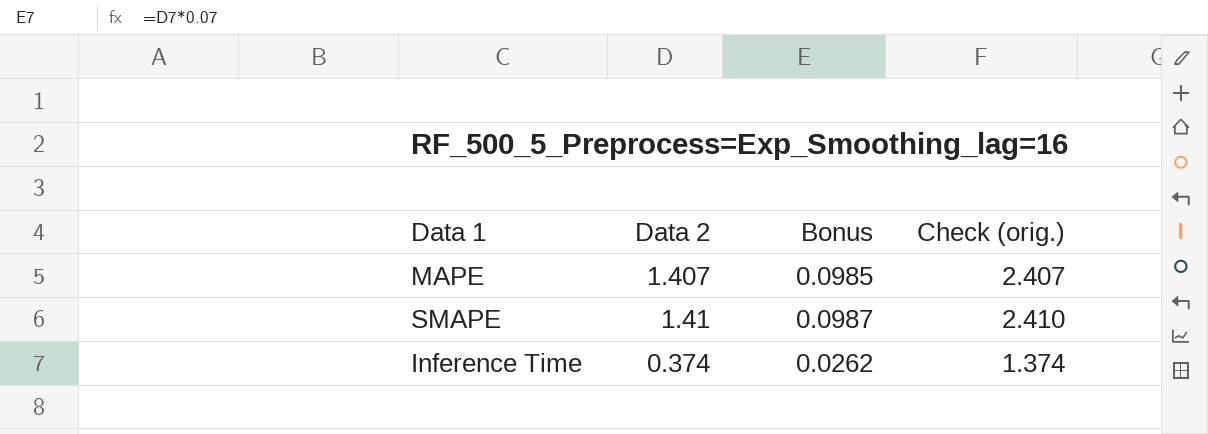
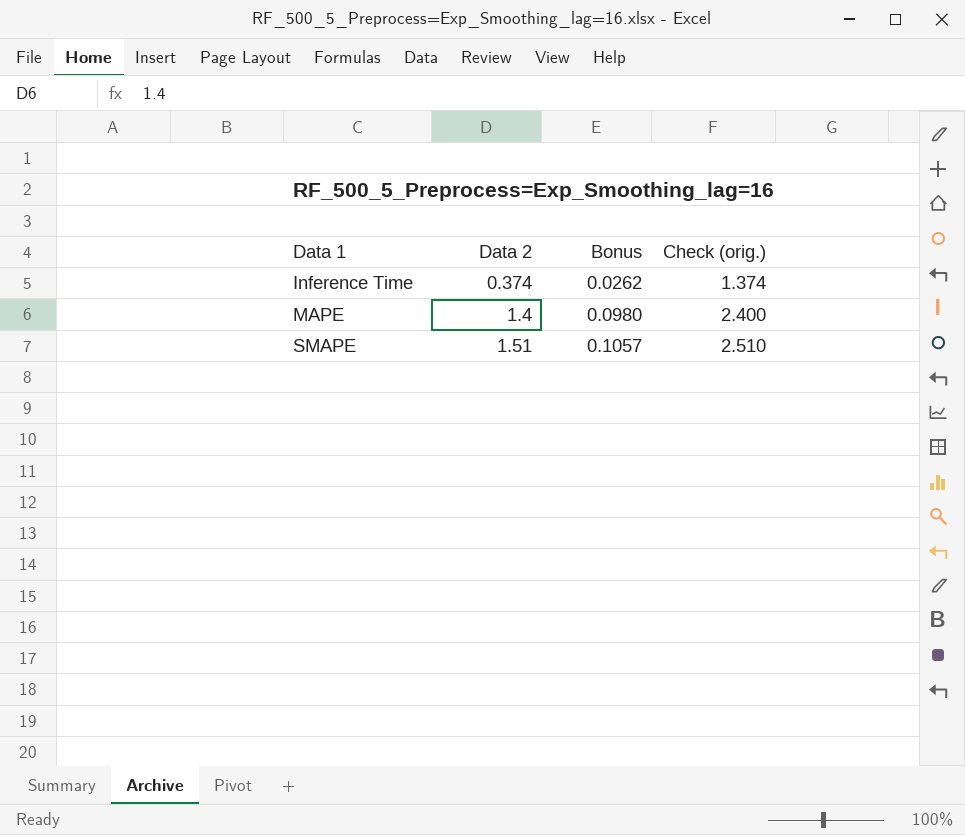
row order: none -> Data 1 ascending
MAPE | Data 2: 1.407 -> 1.4
MAPE | Bonus: 0.0985 -> 0.0980
MAPE | Check (orig.): 2.407 -> 2.400
SMAPE | Data 2: 1.41 -> 1.51
SMAPE | Bonus: 0.0987 -> 0.1057
SMAPE | Check (orig.): 2.410 -> 2.510

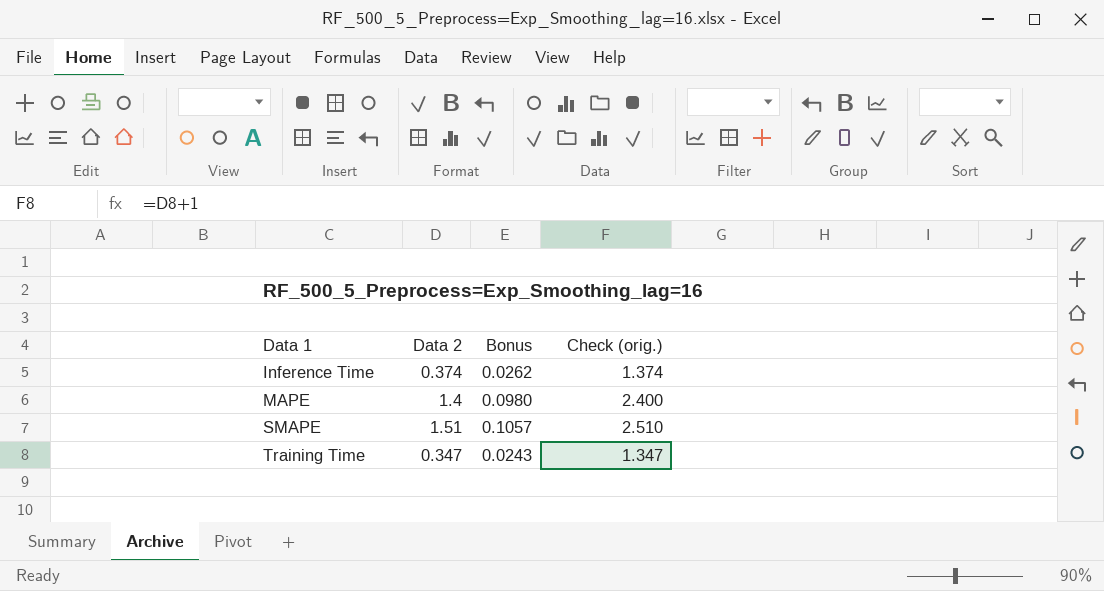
row Training Time: none -> 0.347 | 0.0243 | 1.347

